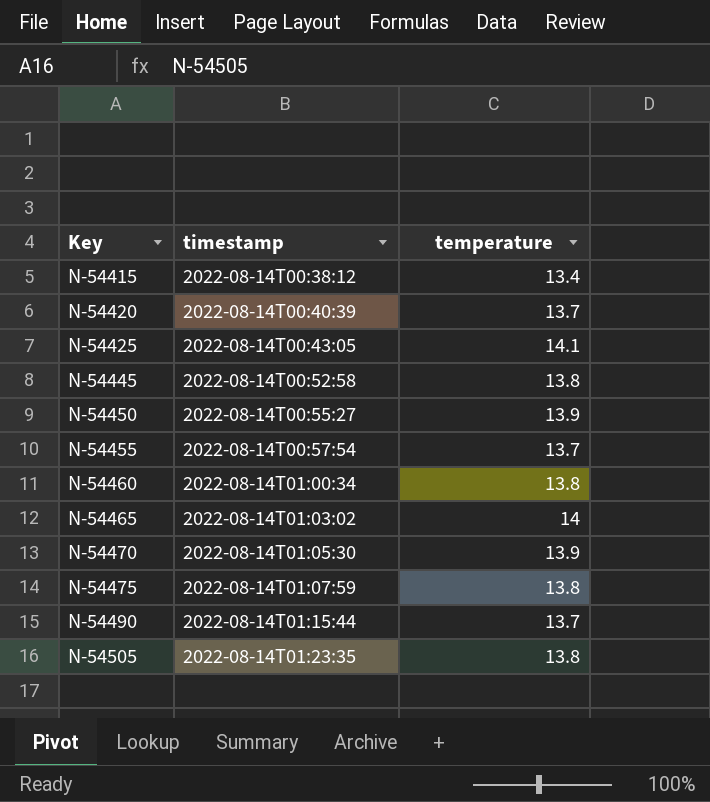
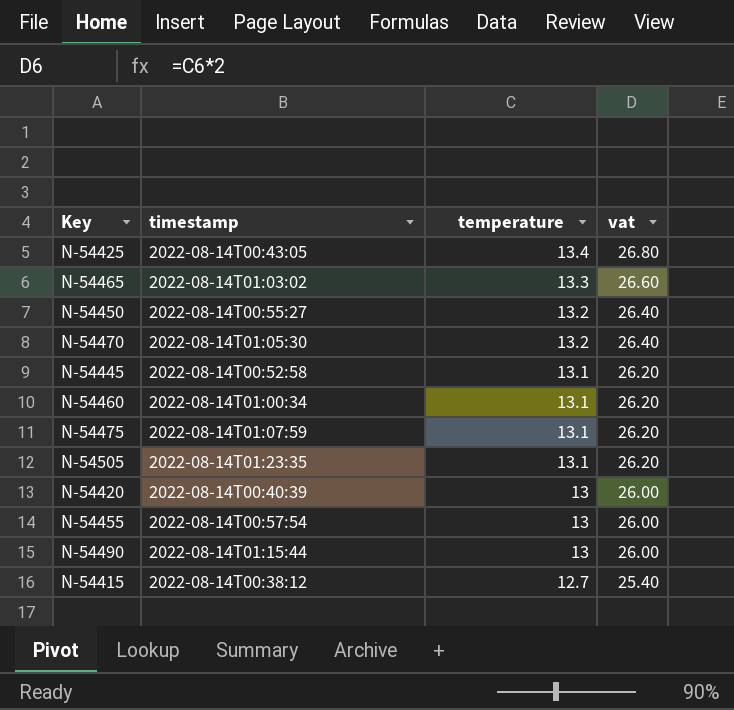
row order: Key ascending -> temperature descending
column vat | formula: none -> [temperature] * 2
N-54425 | temperature: 14.1 -> 13.4
N-54465 | temperature: 14 -> 13.3
N-54450 | temperature: 13.9 -> 13.2
N-54470 | temperature: 13.9 -> 13.2
N-54445 | temperature: 13.8 -> 13.1
N-54460 | temperature: 13.8 -> 13.1
N-54475 | temperature: 13.8 -> 13.1
N-54505 | temperature: 13.8 -> 13.1
N-54420 | temperature: 13.7 -> 13
N-54455 | temperature: 13.7 -> 13
N-54490 | temperature: 13.7 -> 13
N-54415 | temperature: 13.4 -> 12.7

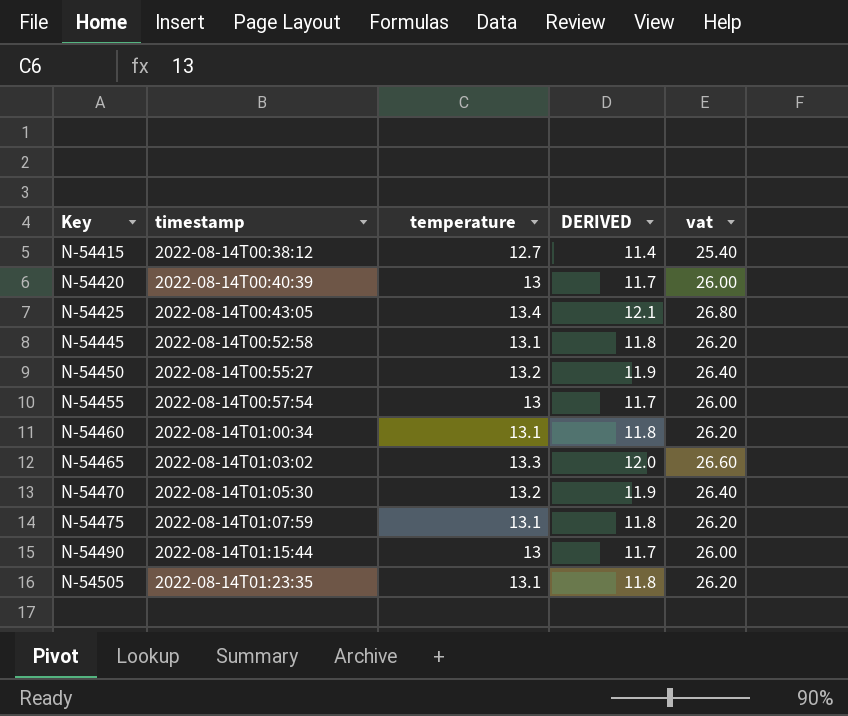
row order: temperature descending -> Key ascending
column DERIVED | formula: none -> [temperature] * 0.9

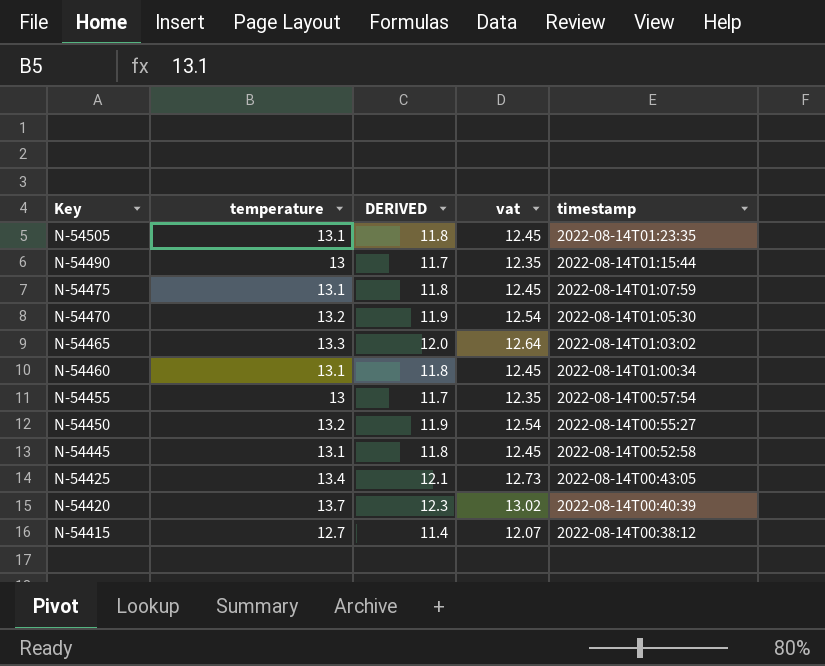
row order: Key ascending -> Key descending
column vat | formula: [temperature] * 2 -> [temperature] * 0.95
column timestamp | position: 2 -> 5
N-54420 | temperature: 13 -> 13.7
N-54420 | DERIVED: 11.7 -> 12.3

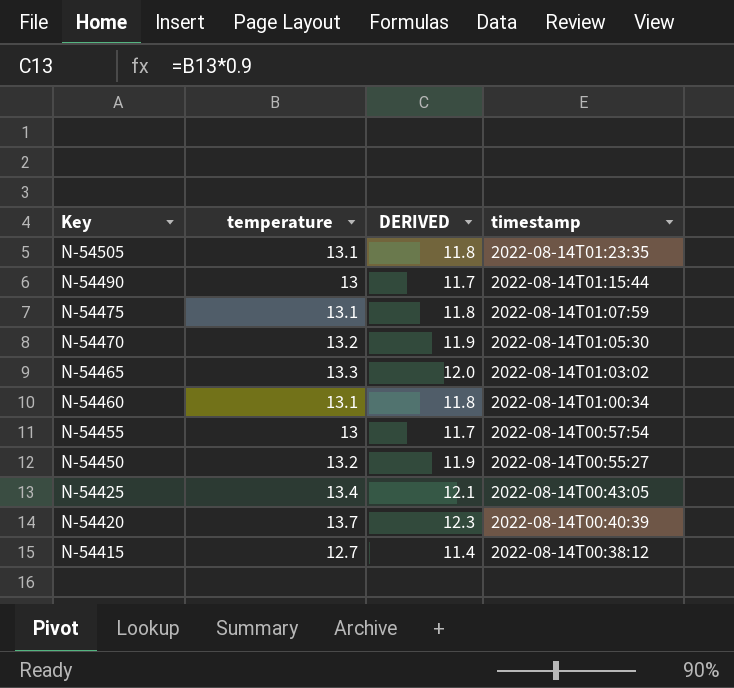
column vat | formula: [temperature] * 0.95 -> none
row N-54445: 13.1 | 11.8 | 12.45 | 2022-08-14T00:52:58 -> none

